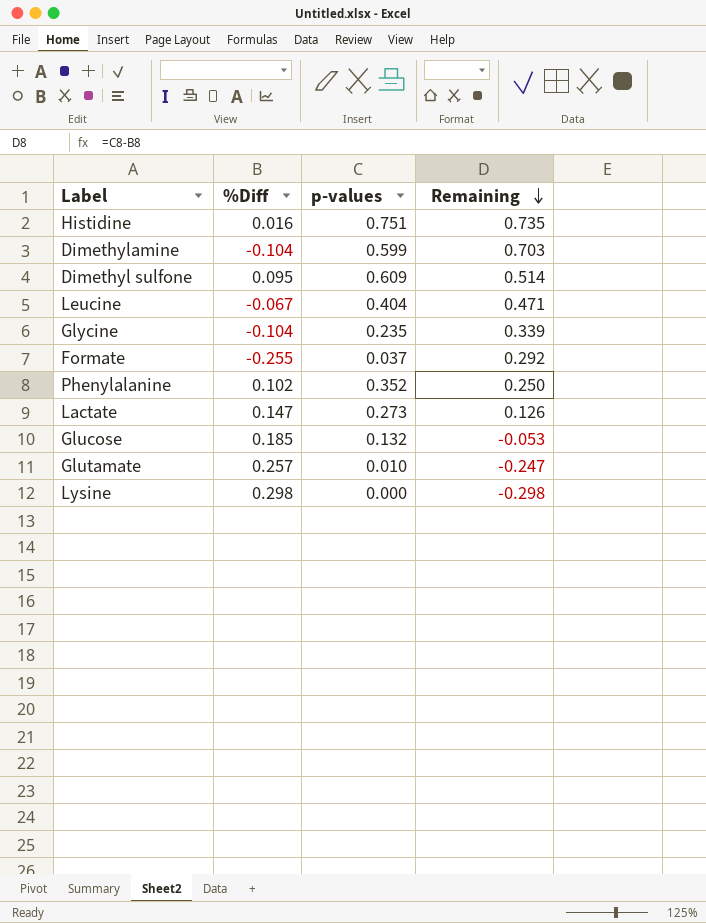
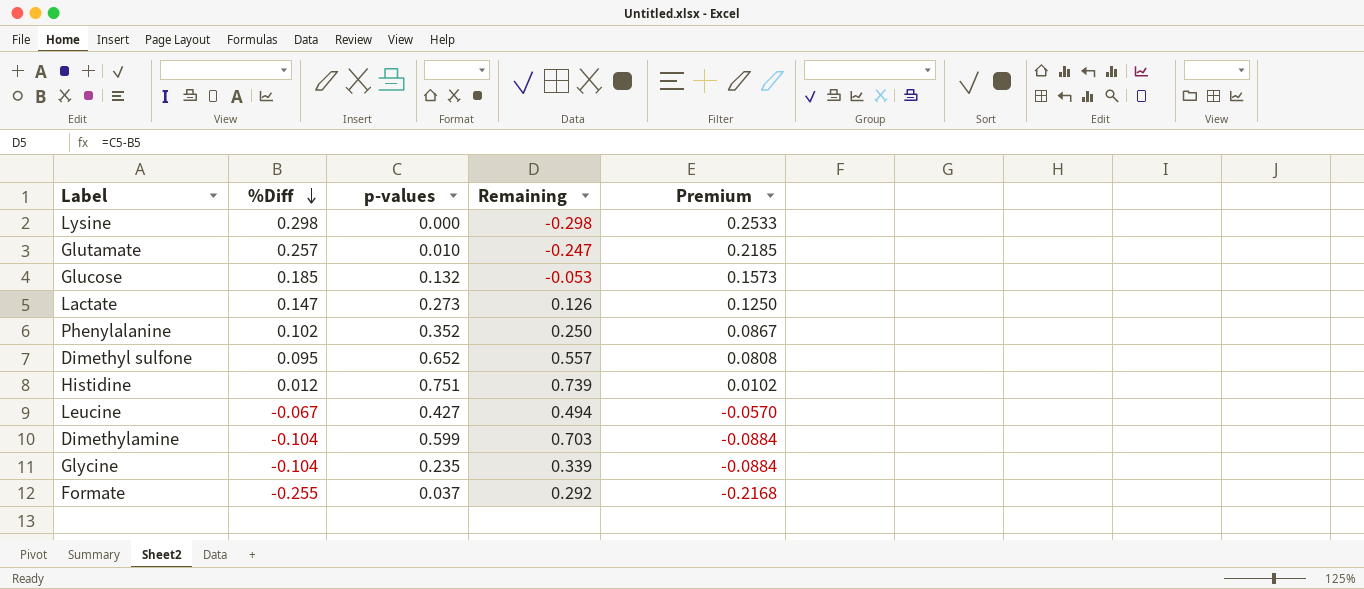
row order: Remaining descending -> %Diff descending
column Premium | formula: none -> [%Diff] * 0.85
Dimethyl sulfone | p-values: 0.609 -> 0.652
Dimethyl sulfone | Remaining: 0.514 -> 0.557
Histidine | %Diff: 0.016 -> 0.012
Histidine | Remaining: 0.735 -> 0.739
Leucine | p-values: 0.404 -> 0.427
Leucine | Remaining: 0.471 -> 0.494

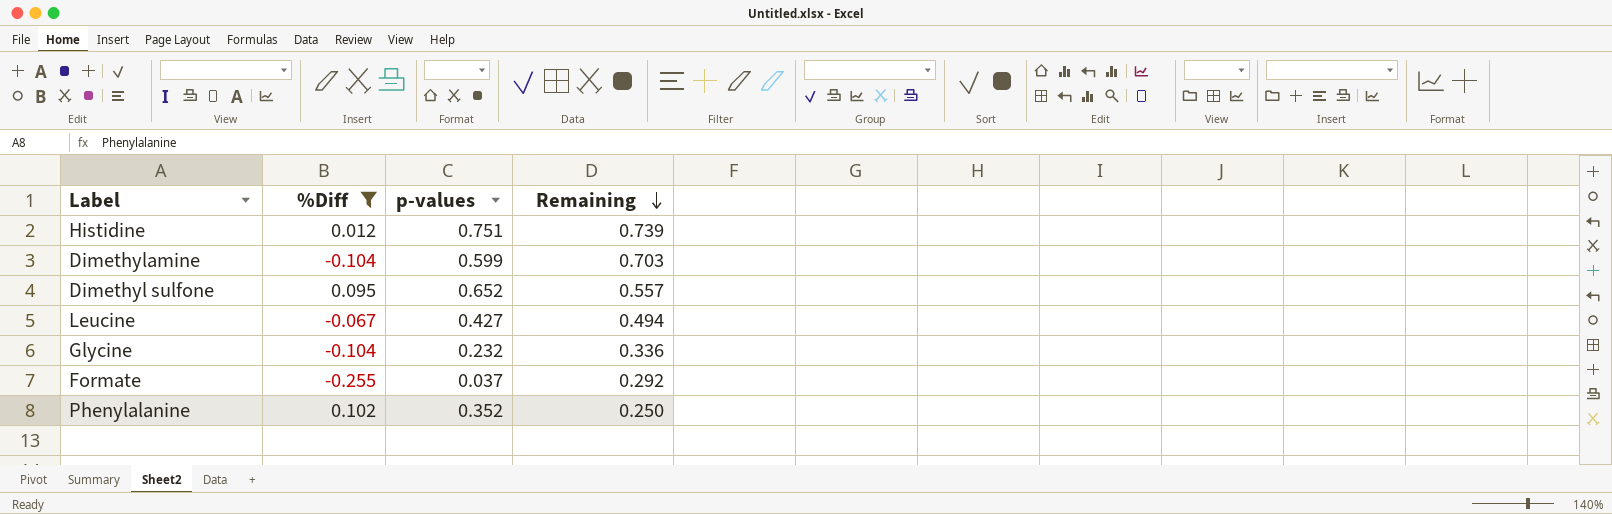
filter: none -> %Diff <= 0.102
row order: %Diff descending -> Remaining descending
column Premium | formula: [%Diff] * 0.85 -> none
Glycine | p-values: 0.235 -> 0.232
Glycine | Remaining: 0.339 -> 0.336

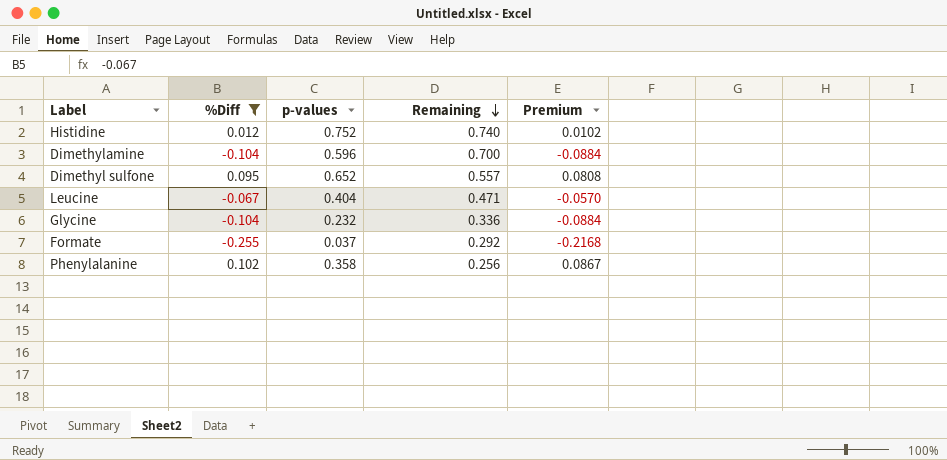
column Premium | formula: none -> [%Diff] * 0.85
Histidine | p-values: 0.751 -> 0.752
Histidine | Remaining: 0.739 -> 0.740
Dimethylamine | p-values: 0.599 -> 0.596
Dimethylamine | Remaining: 0.703 -> 0.700
Leucine | p-values: 0.427 -> 0.404
Leucine | Remaining: 0.494 -> 0.471
Phenylalanine | p-values: 0.352 -> 0.358
Phenylalanine | Remaining: 0.250 -> 0.256

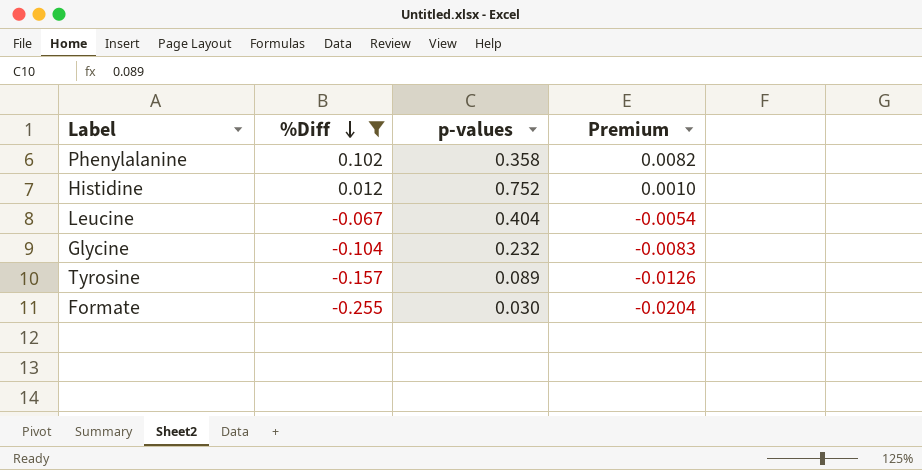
row order: Remaining descending -> %Diff descending
column Remaining | formula: [p-values] - [%Diff] -> none
column Premium | formula: [%Diff] * 0.85 -> [%Diff] * 0.08
row Dimethylamine: -0.104 | 0.596 | 0.700 | -0.0884 -> none
row Dimethyl sulfone: 0.095 | 0.652 | 0.557 | 0.0808 -> none
row Tyrosine: none -> -0.157 | 0.089 | -0.0126
Formate | p-values: 0.037 -> 0.030

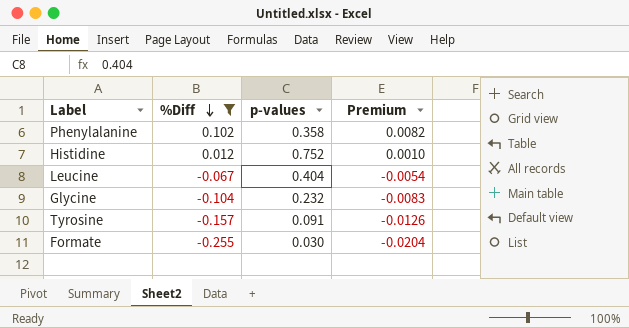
Tyrosine | p-values: 0.089 -> 0.091

